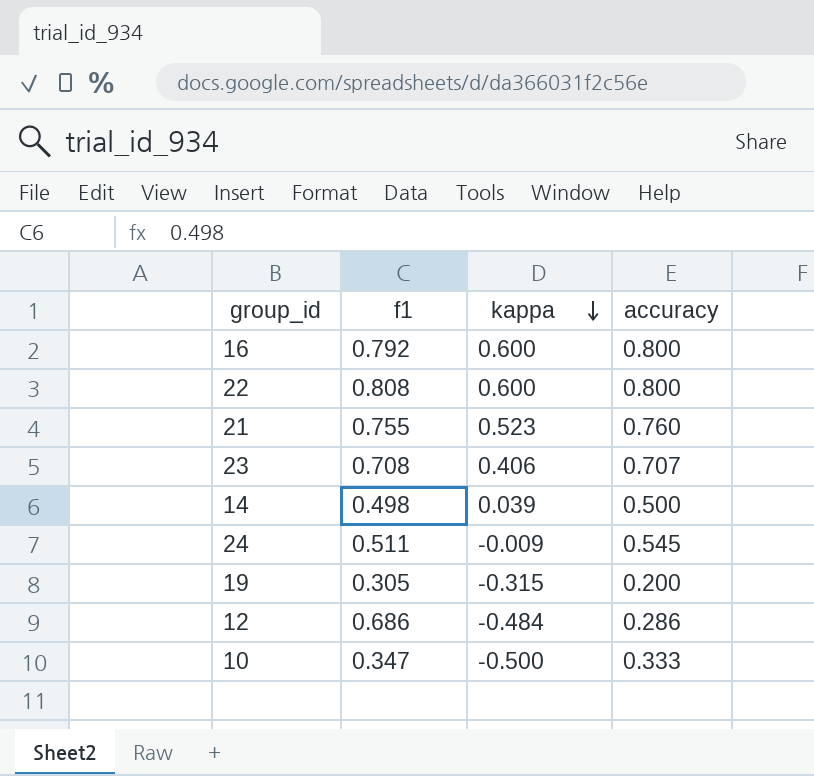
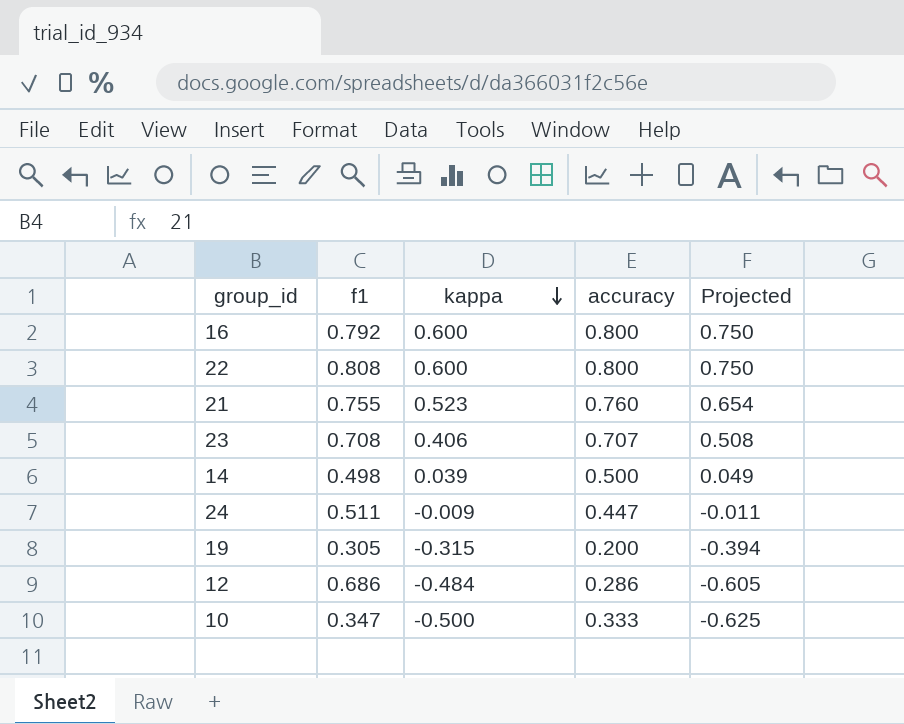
column Projected | formula: none -> [kappa] * 1.25
24 | accuracy: 0.545 -> 0.447

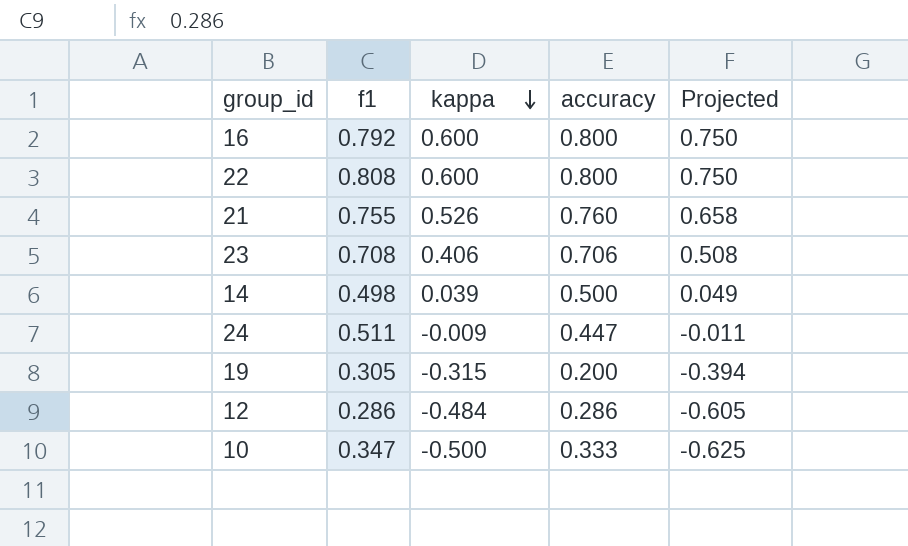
21 | kappa: 0.523 -> 0.526
21 | Projected: 0.654 -> 0.658
23 | accuracy: 0.707 -> 0.706
12 | f1: 0.686 -> 0.286

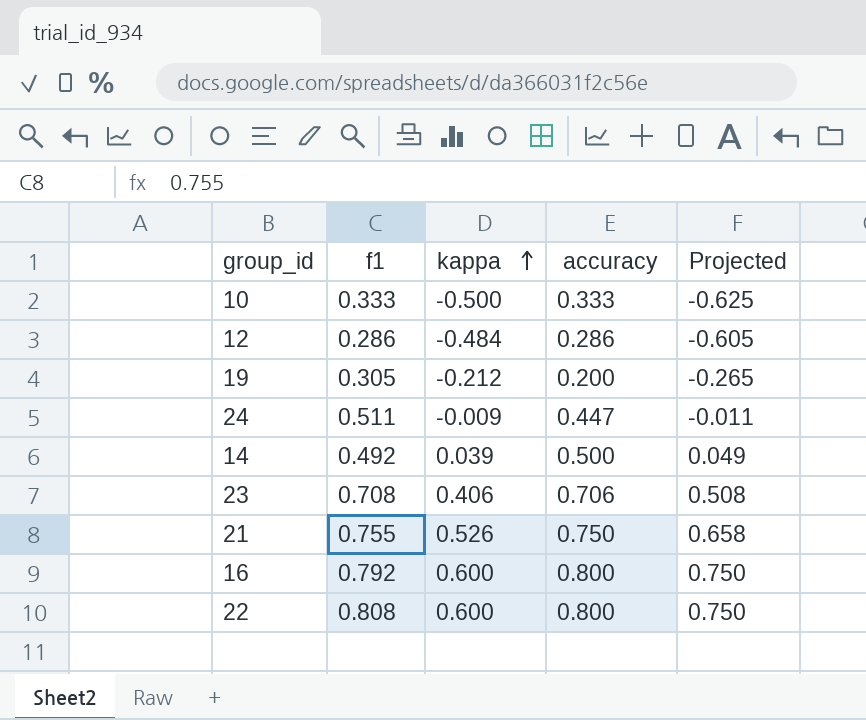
row order: kappa descending -> kappa ascending
10 | f1: 0.347 -> 0.333
19 | kappa: -0.315 -> -0.212
19 | Projected: -0.394 -> -0.265
14 | f1: 0.498 -> 0.492
21 | accuracy: 0.760 -> 0.750

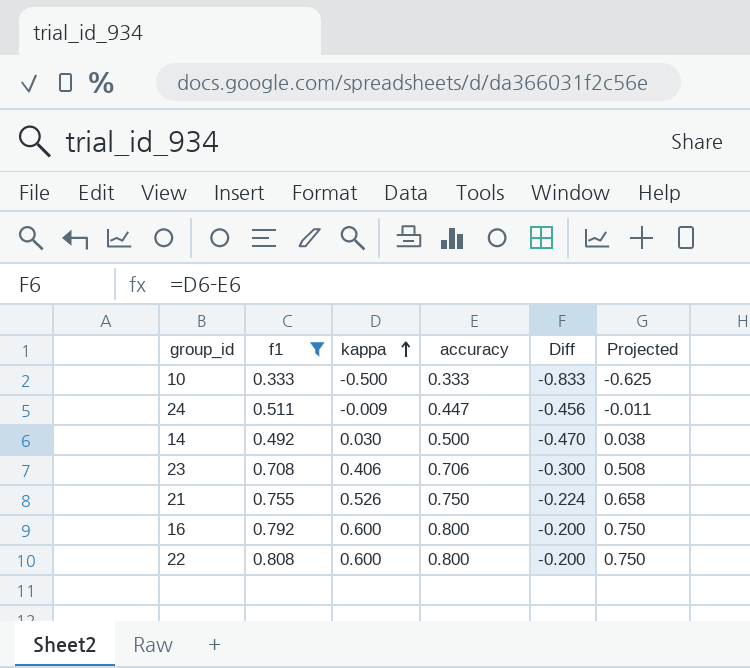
filter: none -> f1 >= 0.333
column Diff | formula: none -> [kappa] - [accuracy]
14 | kappa: 0.039 -> 0.030
14 | Projected: 0.049 -> 0.038

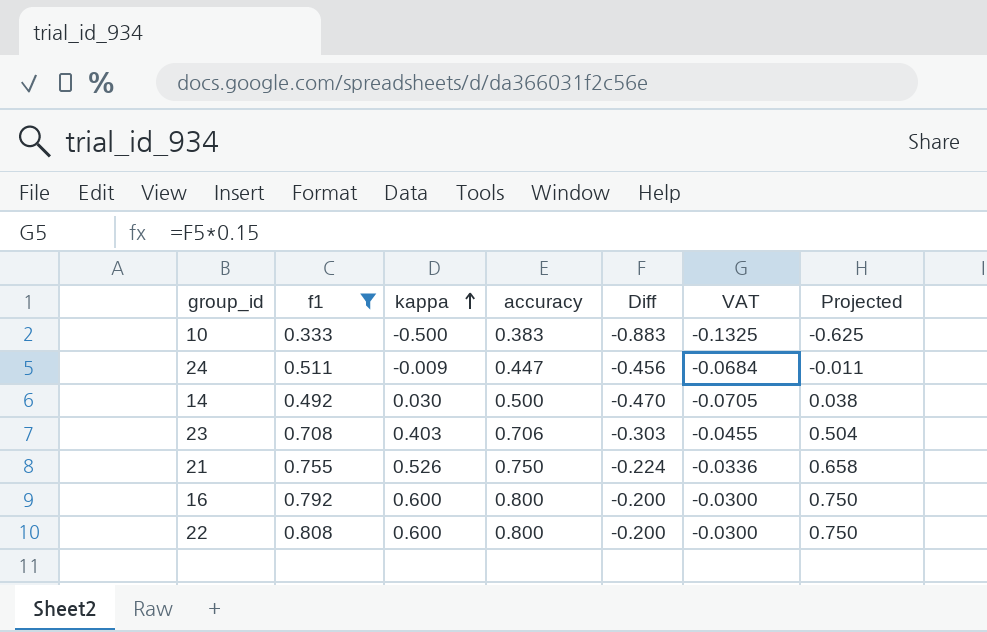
column VAT | formula: none -> [Diff] * 0.15
10 | accuracy: 0.333 -> 0.383
10 | Diff: -0.833 -> -0.883
23 | kappa: 0.406 -> 0.403
23 | Diff: -0.300 -> -0.303
23 | Projected: 0.508 -> 0.504

